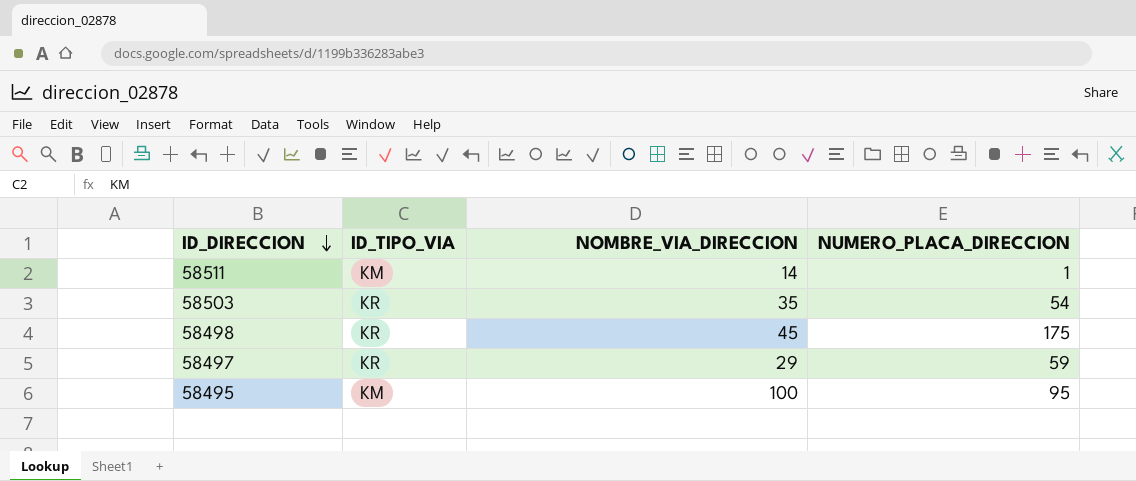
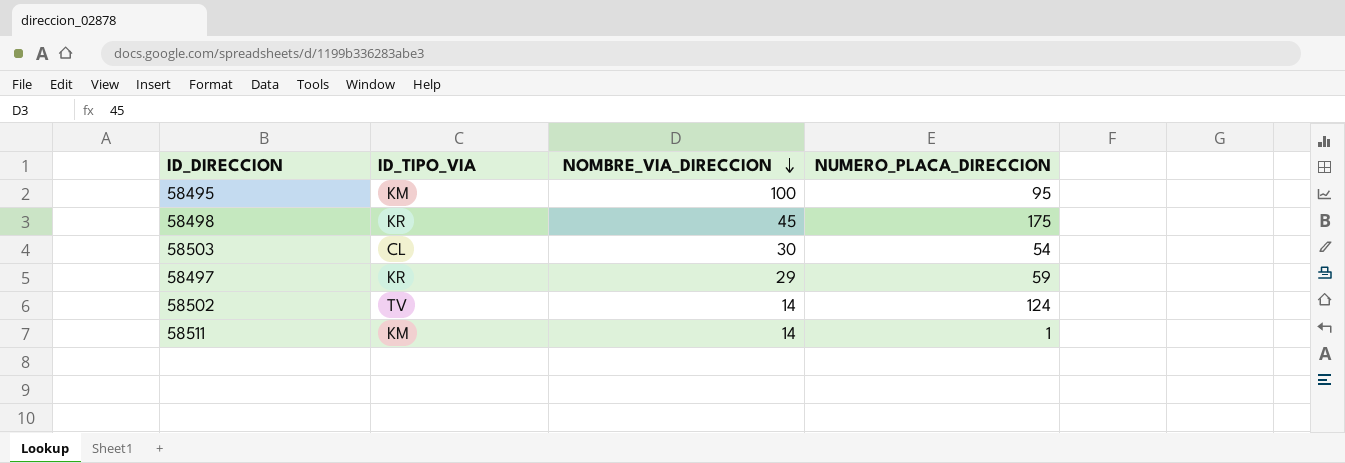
row order: ID_DIRECCION descending -> NOMBRE_VIA_DIRECCION descending
58503 | ID_TIPO_VIA: KR -> CL
58503 | NOMBRE_VIA_DIRECCION: 35 -> 30
row 58502: none -> TV | 14 | 124

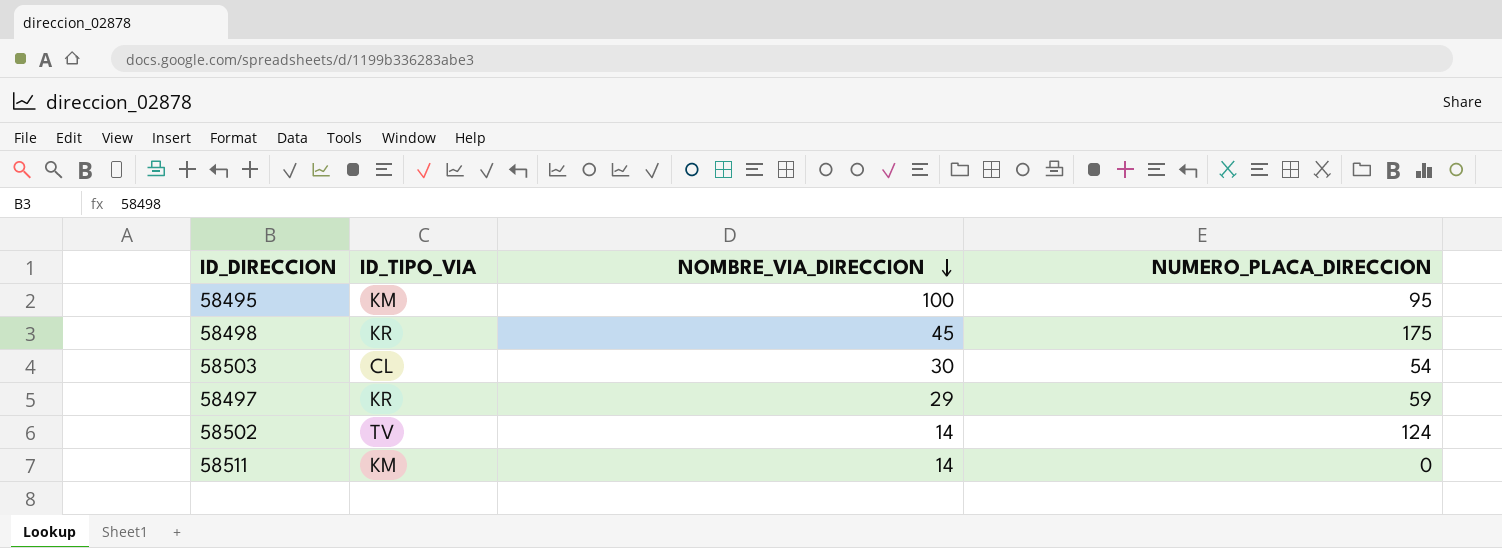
58511 | NUMERO_PLACA_DIRECCION: 1 -> 0

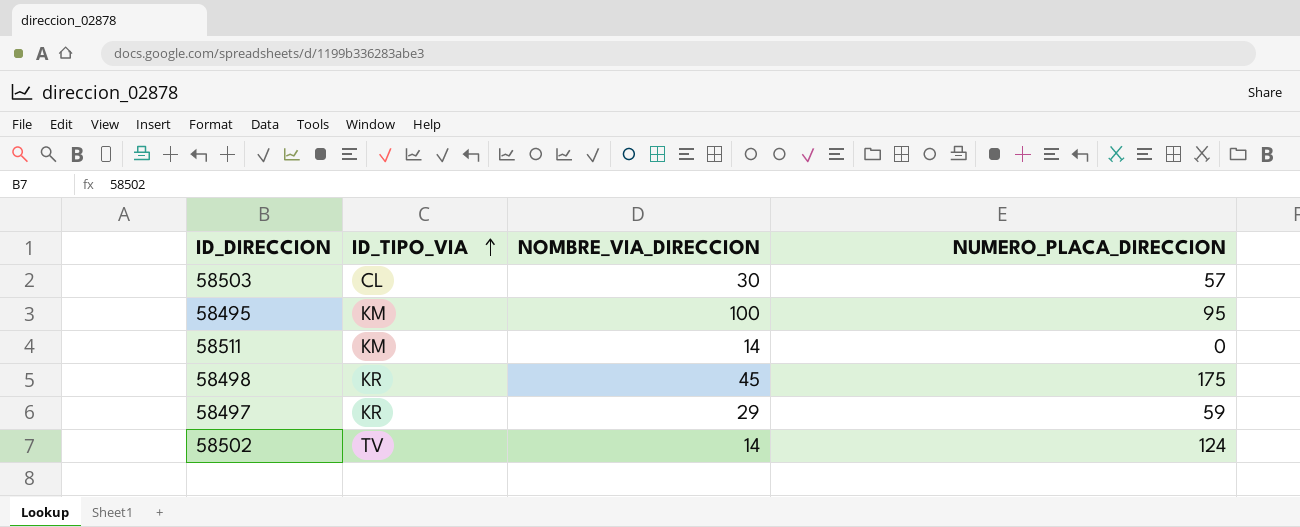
row order: NOMBRE_VIA_DIRECCION descending -> ID_TIPO_VIA ascending
58503 | NUMERO_PLACA_DIRECCION: 54 -> 57

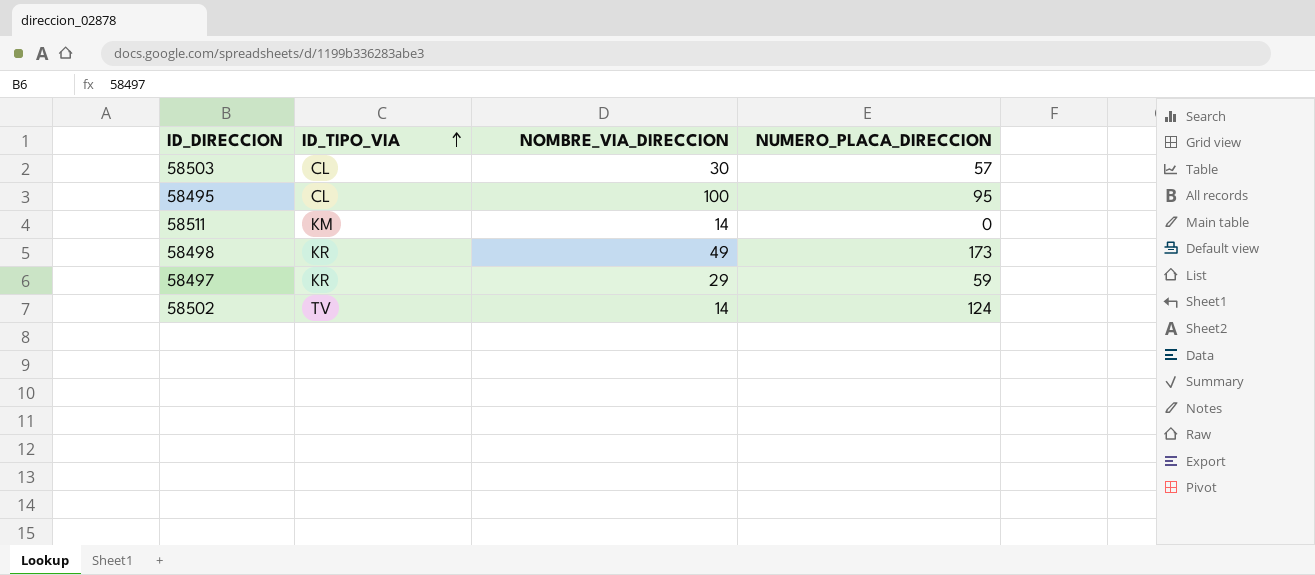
58495 | ID_TIPO_VIA: KM -> CL
58498 | NOMBRE_VIA_DIRECCION: 45 -> 49
58498 | NUMERO_PLACA_DIRECCION: 175 -> 173

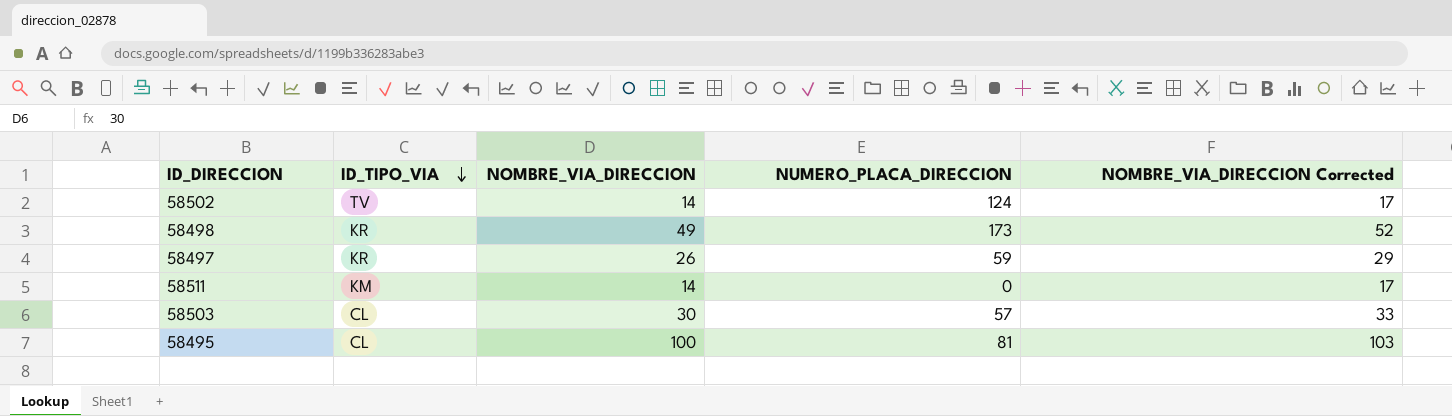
row order: ID_TIPO_VIA ascending -> ID_TIPO_VIA descending
column NOMBRE_VIA_DIRECCION Corrected | formula: none -> [NOMBRE_VIA_DIRECCION] + 3
58497 | NOMBRE_VIA_DIRECCION: 29 -> 26
58495 | NUMERO_PLACA_DIRECCION: 95 -> 81

